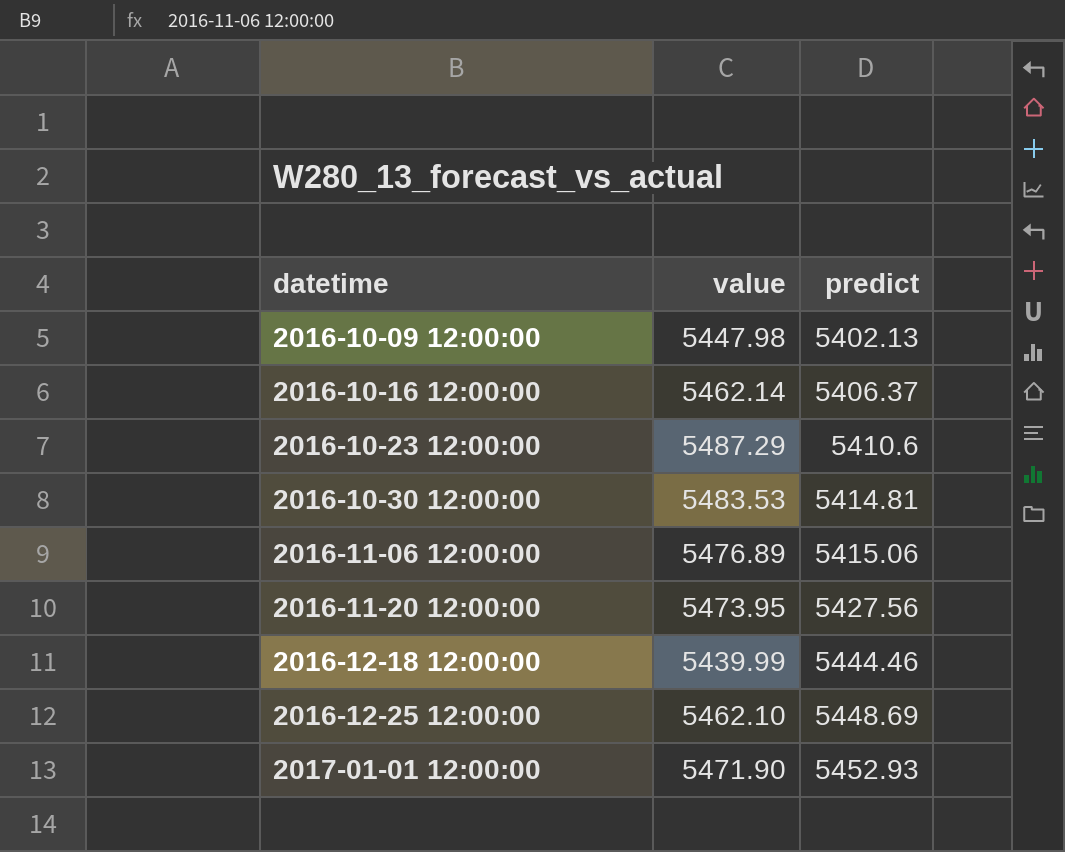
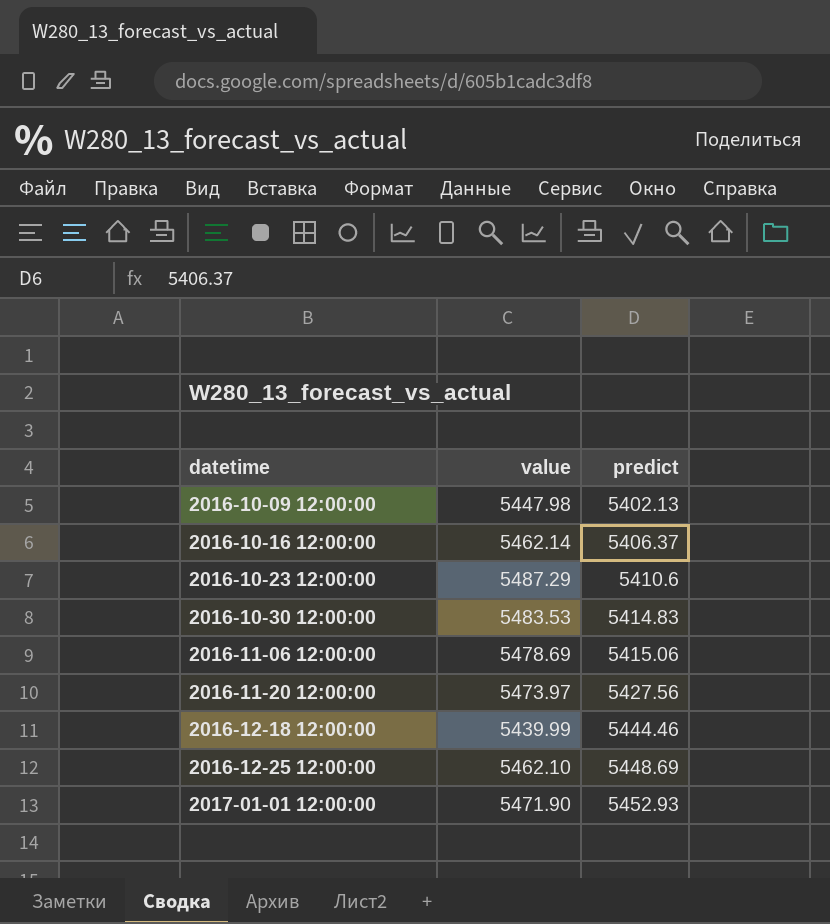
2016-10-30 12:00:00 | predict: 5414.81 -> 5414.83
2016-11-06 12:00:00 | value: 5476.89 -> 5478.69
2016-11-20 12:00:00 | value: 5473.95 -> 5473.97

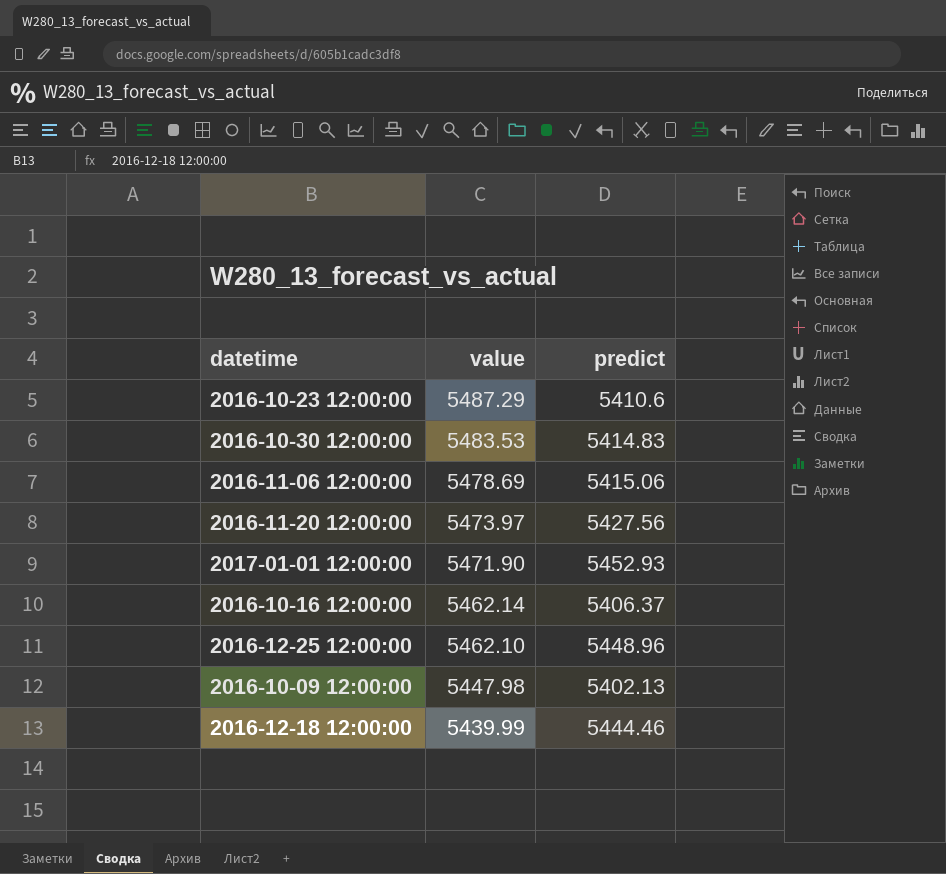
row order: datetime ascending -> value descending
2016-12-25 12:00:00 | predict: 5448.69 -> 5448.96

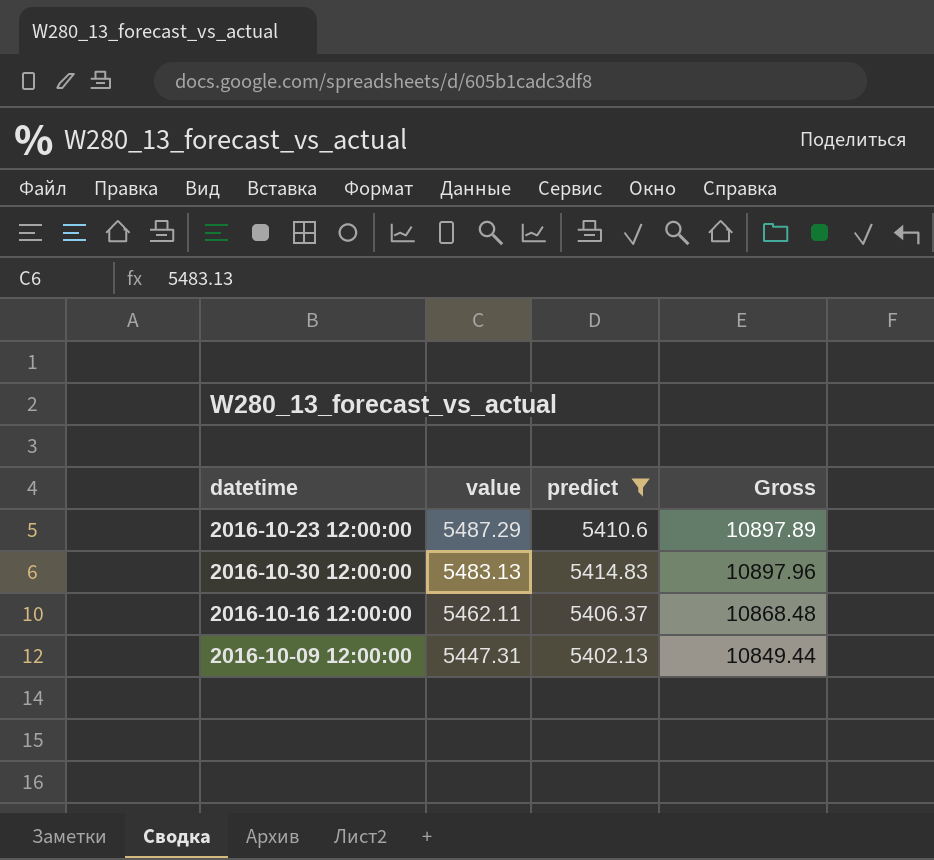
filter: none -> predict <= 5414.83
column Gross | formula: none -> [value] + [predict]
2016-10-30 12:00:00 | value: 5483.53 -> 5483.13
2016-10-16 12:00:00 | value: 5462.14 -> 5462.11
2016-10-09 12:00:00 | value: 5447.98 -> 5447.31

